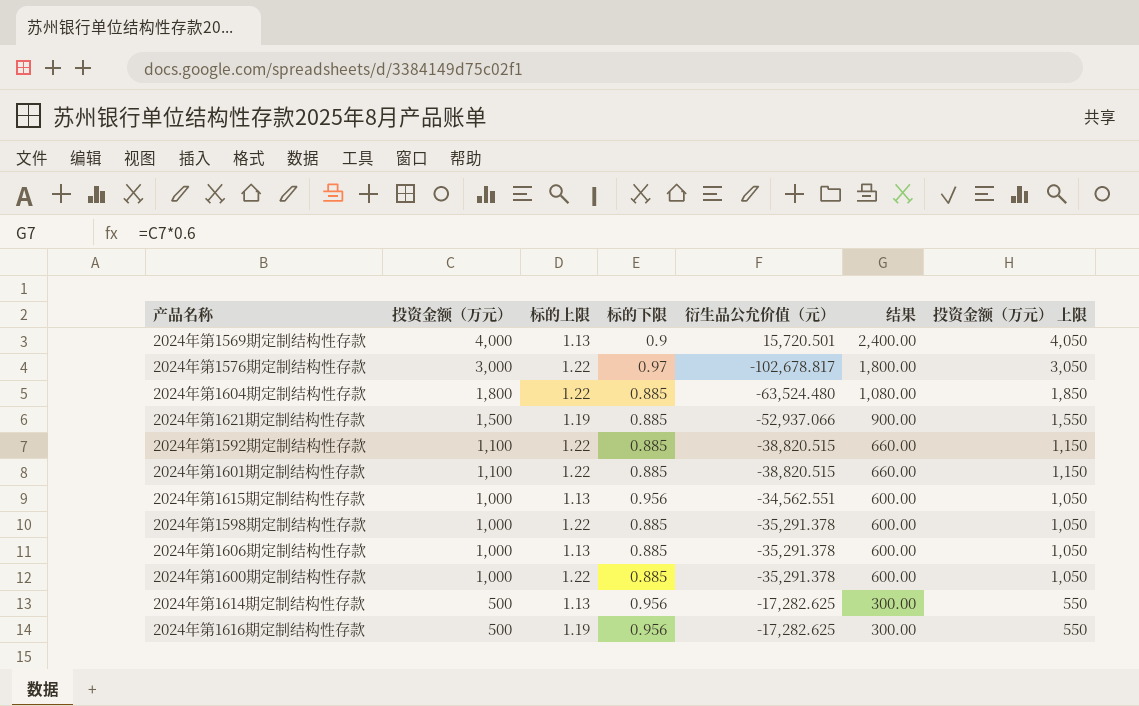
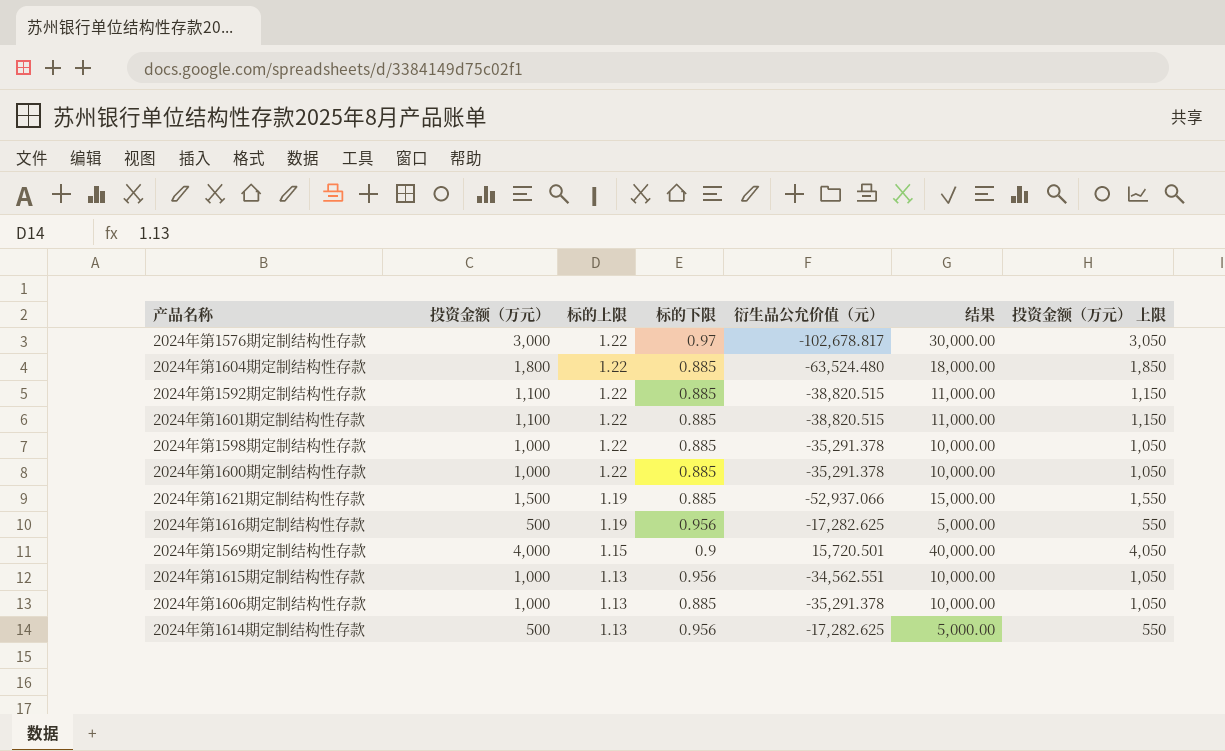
row order: 投资金额（万元） descending -> 标的上限 descending
column 结果 | formula: [投资金额（万元）] * 0.6 -> [投资金额（万元）] * 10
2024年第1569期定制结构性存款 | 标的上限: 1.13 -> 1.15

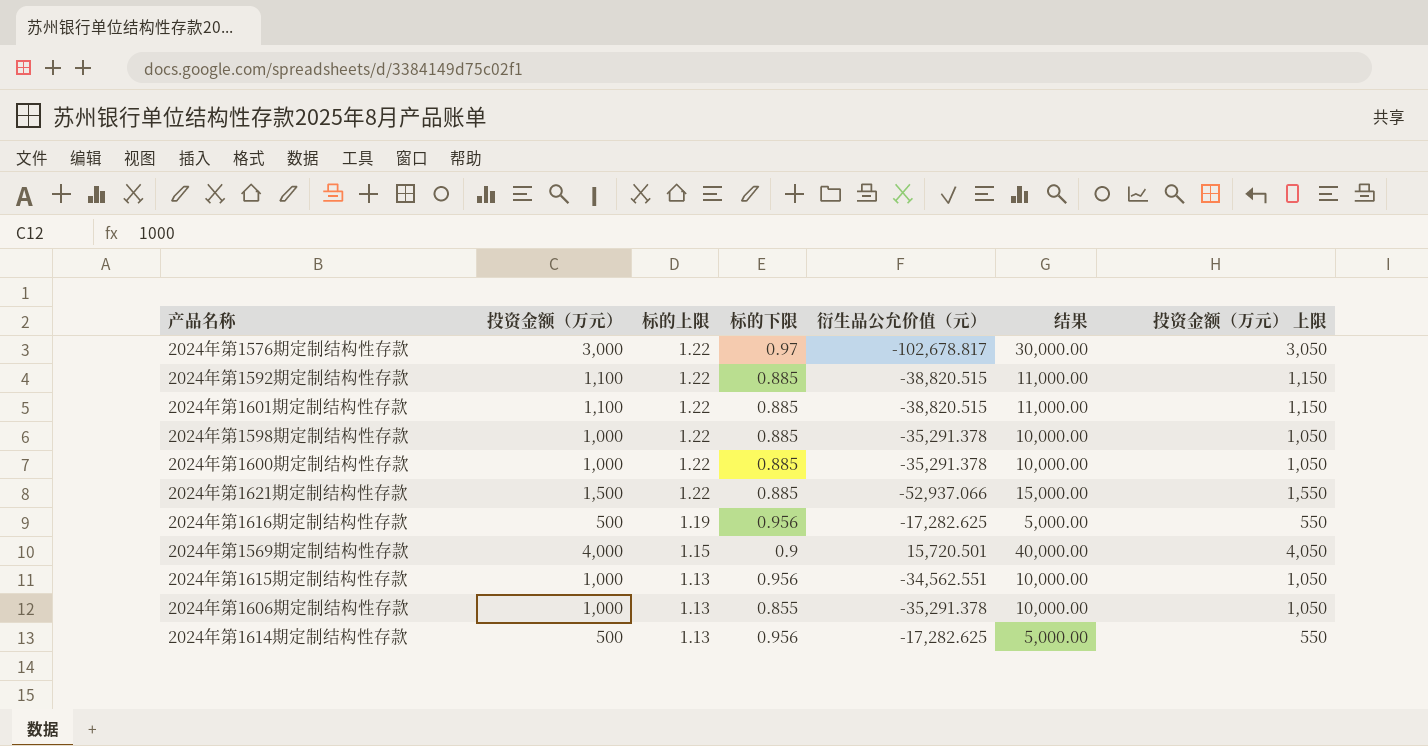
row 2024年第1604期定制结构性存款: 1,800 | 1.22 | 0.885 | -63,524.480 | 18,000.00 | 1,850 -> none
2024年第1621期定制结构性存款 | 标的上限: 1.19 -> 1.22
2024年第1606期定制结构性存款 | 标的下限: 0.885 -> 0.855

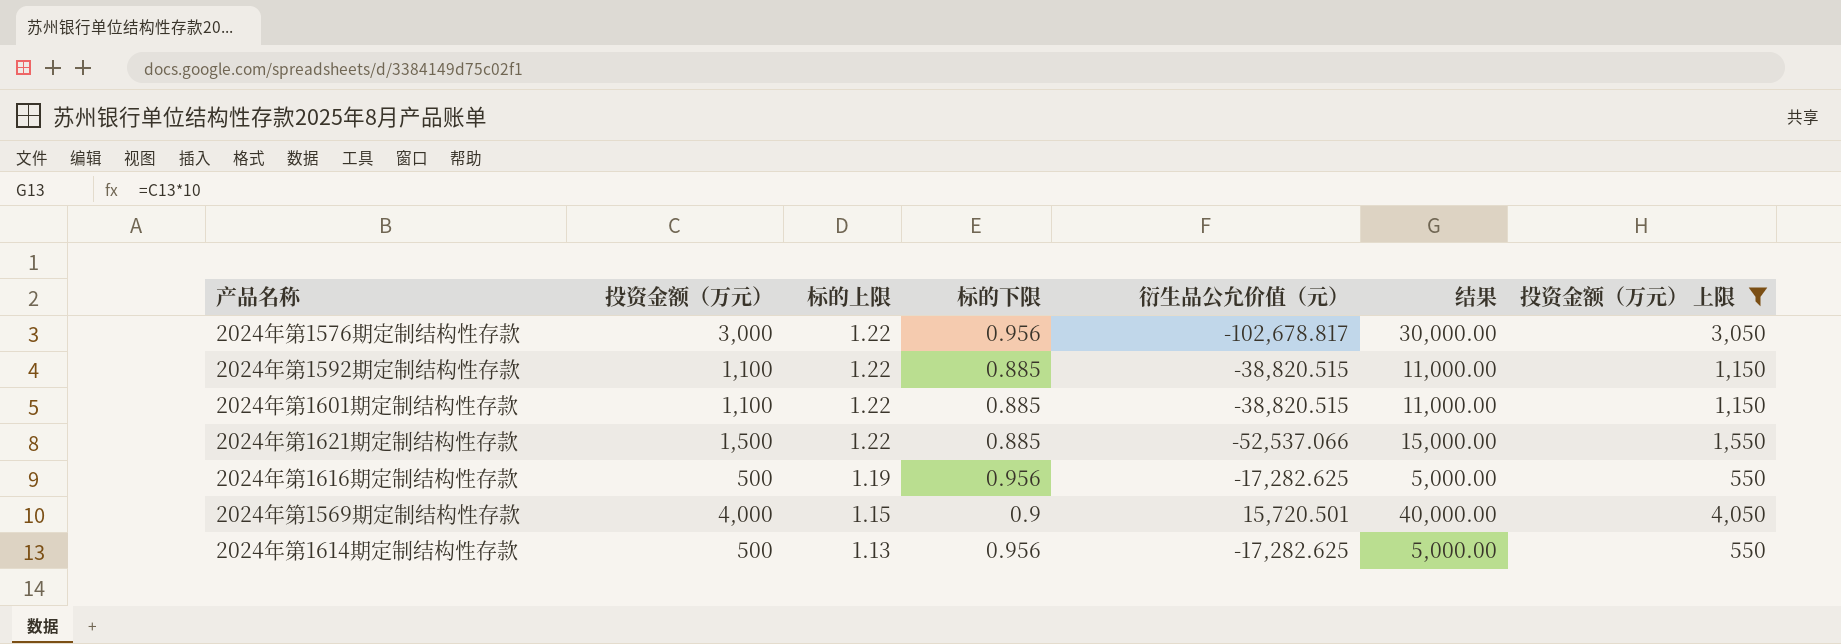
filter: none -> 投资金额（万元） 上限 != 1,050
2024年第1576期定制结构性存款 | 标的下限: 0.97 -> 0.956
2024年第1621期定制结构性存款 | 衍生品公允价值（元）: -52,937.066 -> -52,537.066

